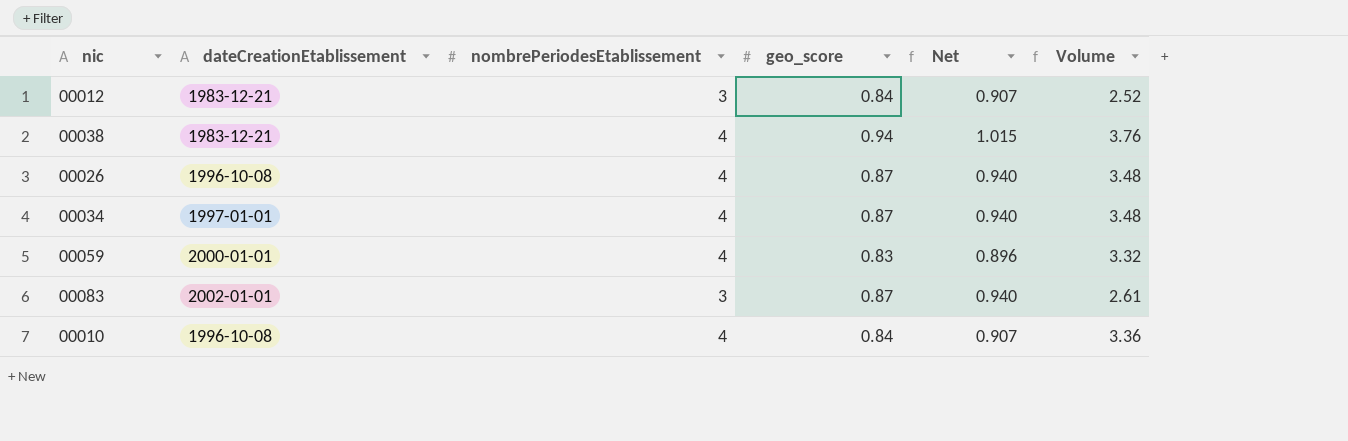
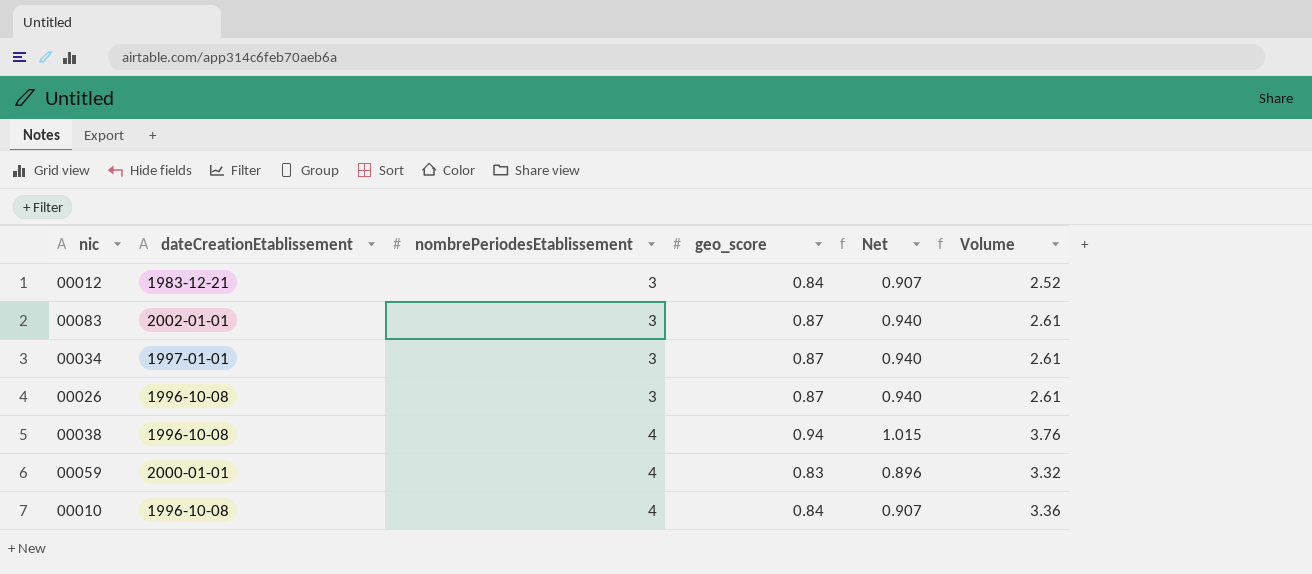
row order: none -> nombrePeriodesEtablissement ascending
00034 | nombrePeriodesEtablissement: 4 -> 3
00034 | Volume: 3.48 -> 2.61
00026 | nombrePeriodesEtablissement: 4 -> 3
00026 | Volume: 3.48 -> 2.61
00038 | dateCreationEtablissement: 1983-12-21 -> 1996-10-08

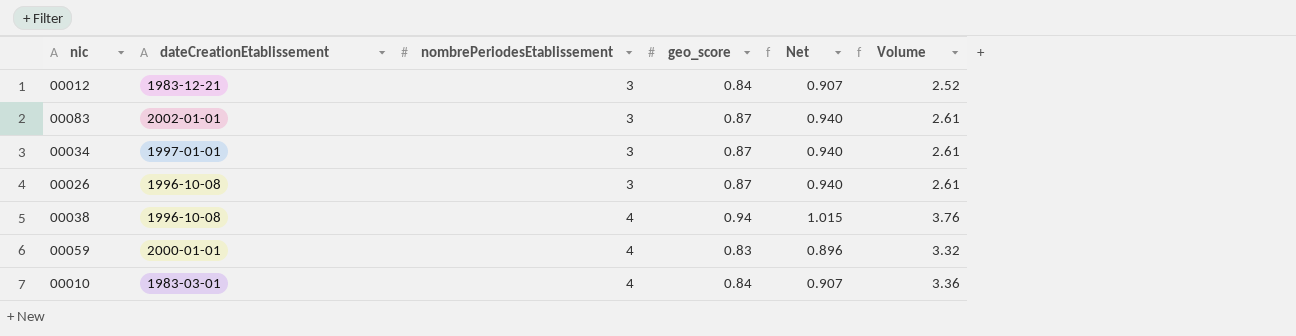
00010 | dateCreationEtablissement: 1996-10-08 -> 1983-03-01

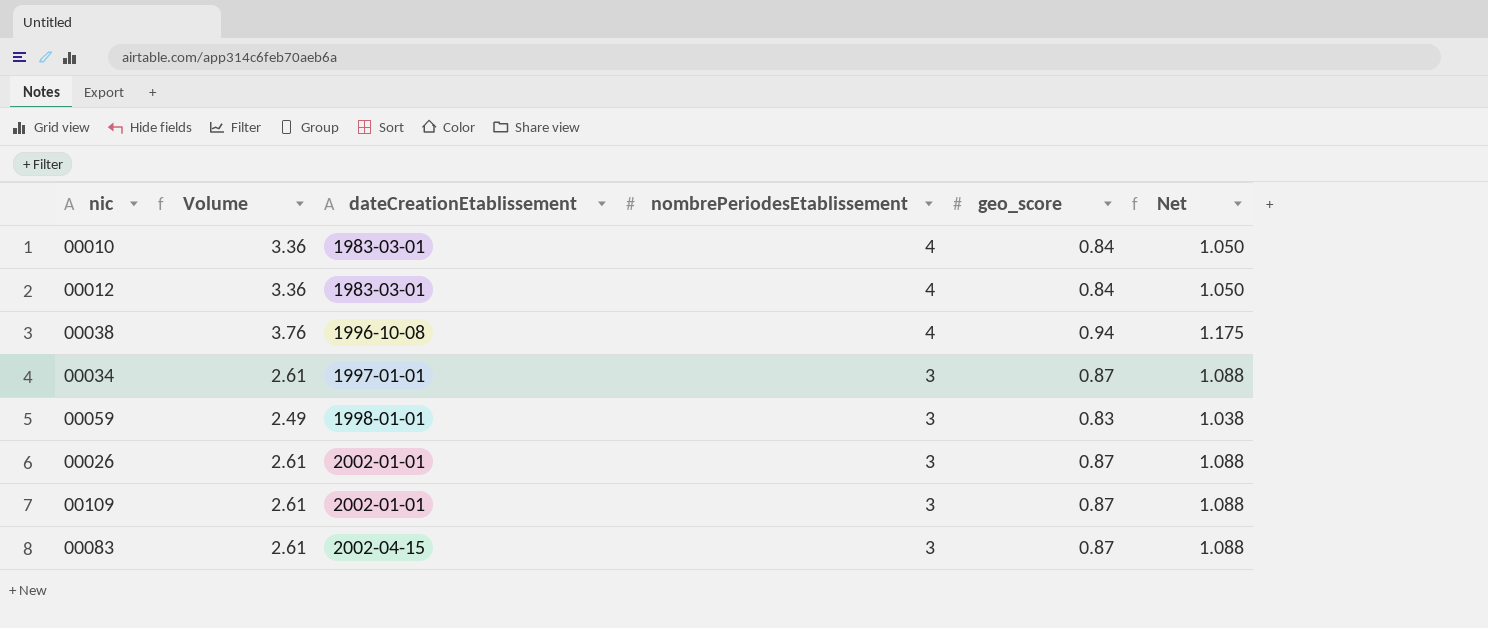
row order: nombrePeriodesEtablissement ascending -> dateCreationEtablissement ascending
column Volume | position: 6 -> 2
column Net | formula: [geo_score] * 1.08 -> [geo_score] * 1.25
00012 | Volume: 2.52 -> 3.36
00012 | dateCreationEtablissement: 1983-12-21 -> 1983-03-01
00012 | nombrePeriodesEtablissement: 3 -> 4
00059 | Volume: 3.32 -> 2.49
00059 | dateCreationEtablissement: 2000-01-01 -> 1998-01-01
00059 | nombrePeriodesEtablissement: 4 -> 3
00026 | dateCreationEtablissement: 1996-10-08 -> 2002-01-01
row 00109: none -> 2.61 | 2002-01-01 | 3 | 0.87 | 1.088
00083 | dateCreationEtablissement: 2002-01-01 -> 2002-04-15

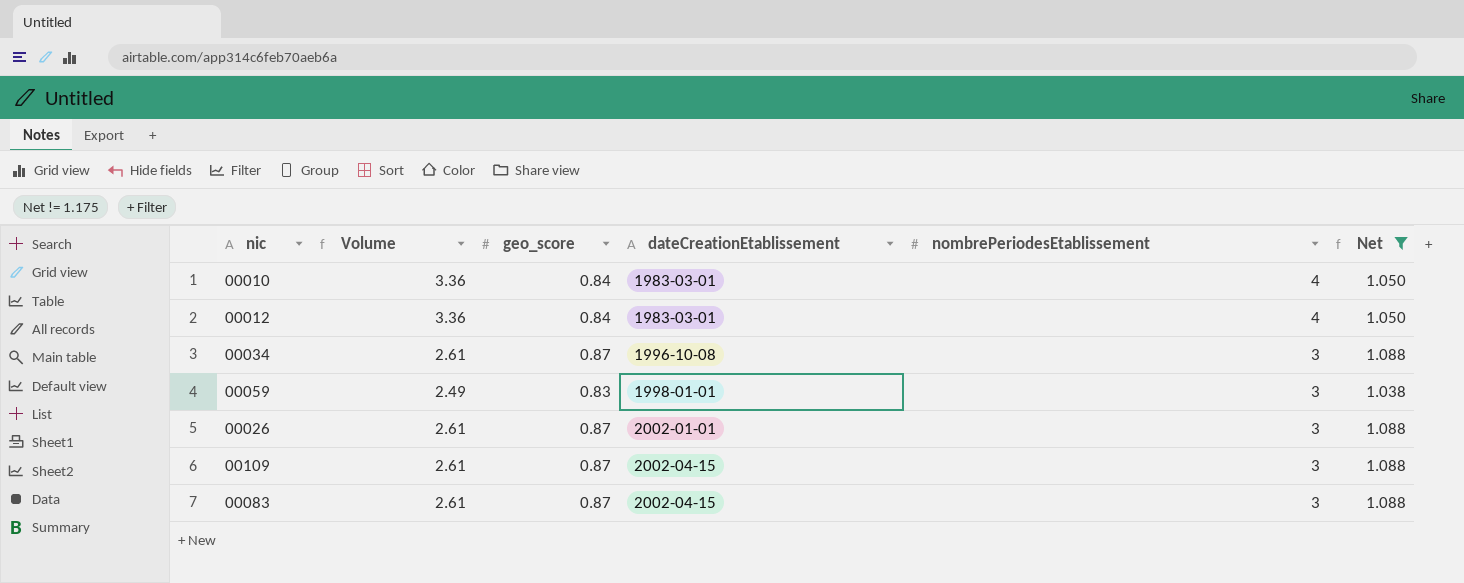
filter: none -> Net != 1.175
column geo_score | position: 5 -> 3
00034 | dateCreationEtablissement: 1997-01-01 -> 1996-10-08
00109 | dateCreationEtablissement: 2002-01-01 -> 2002-04-15

